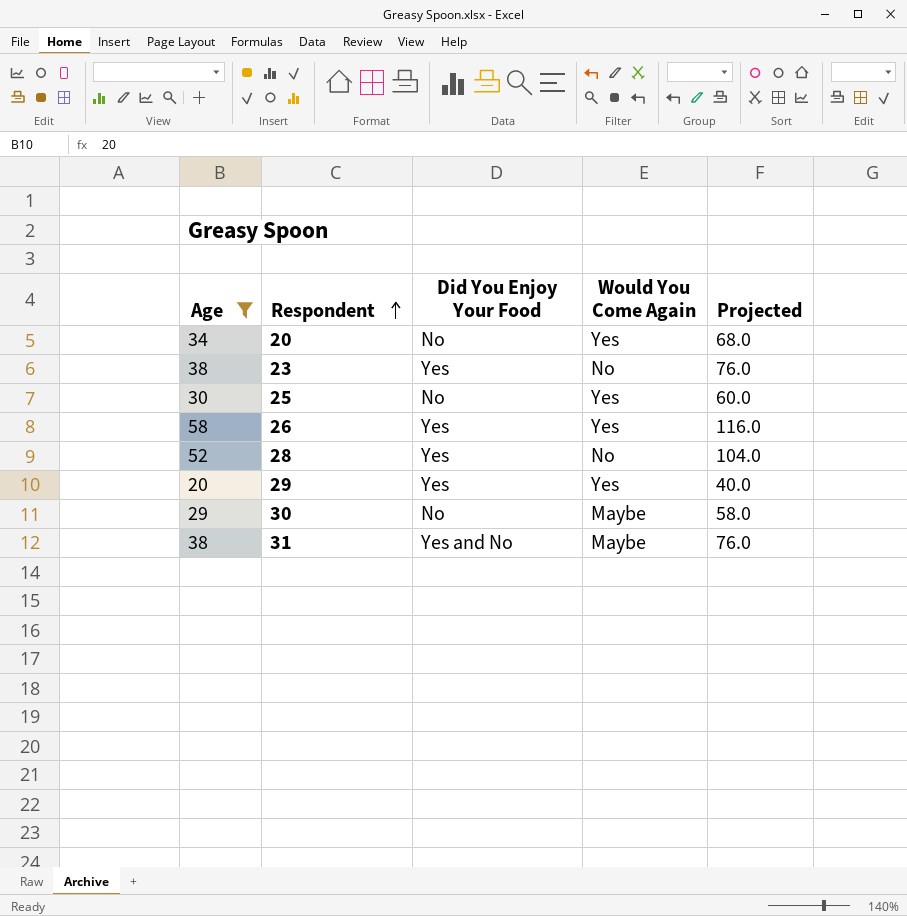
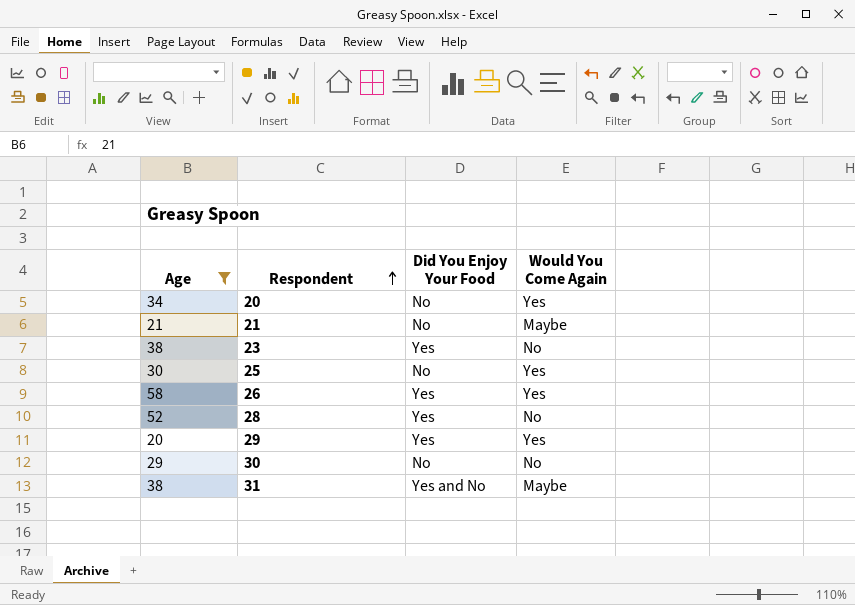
column Projected | formula: [Age] * 2 -> none
row 21: none -> 21 | No | Maybe
30 | Would You Come Again: Maybe -> No

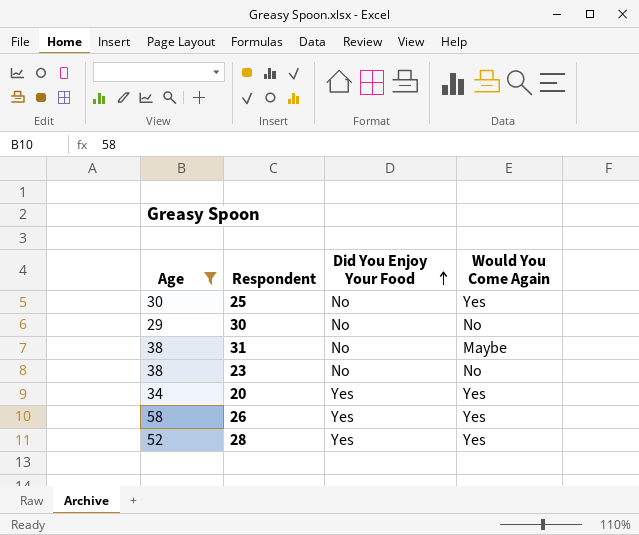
row order: Respondent ascending -> Did You Enjoy Your Food ascending
row 21: 21 | No | Maybe -> none
row 29: 20 | Yes | Yes -> none
31 | Did You Enjoy Your Food: Yes and No -> No
23 | Did You Enjoy Your Food: Yes -> No
20 | Did You Enjoy Your Food: No -> Yes
28 | Would You Come Again: No -> Yes

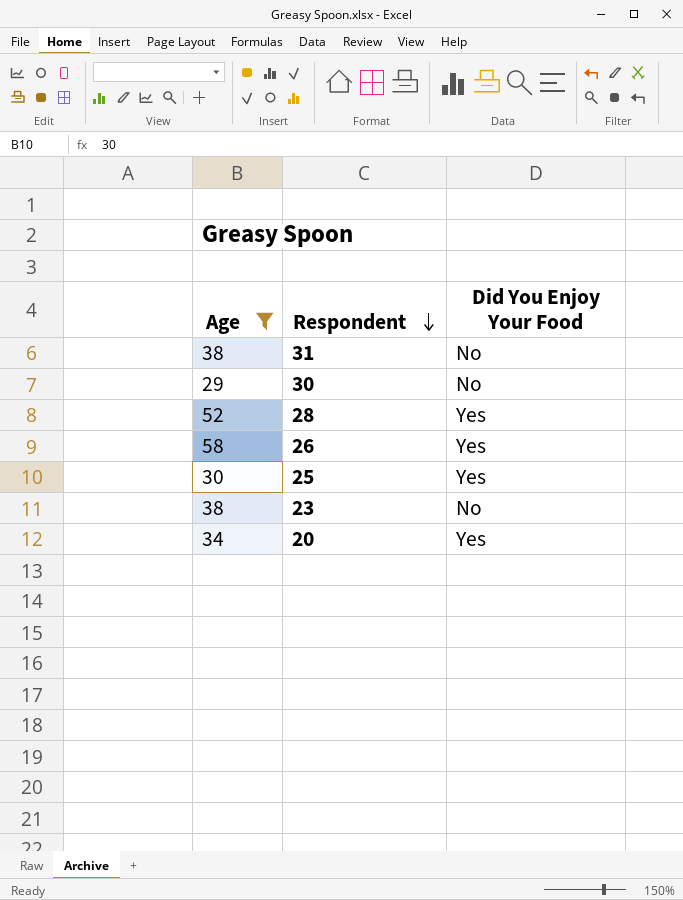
row order: Did You Enjoy Your Food ascending -> Respondent descending
column Would You Come Again | position: 4 -> none
25 | Did You Enjoy Your Food: No -> Yes

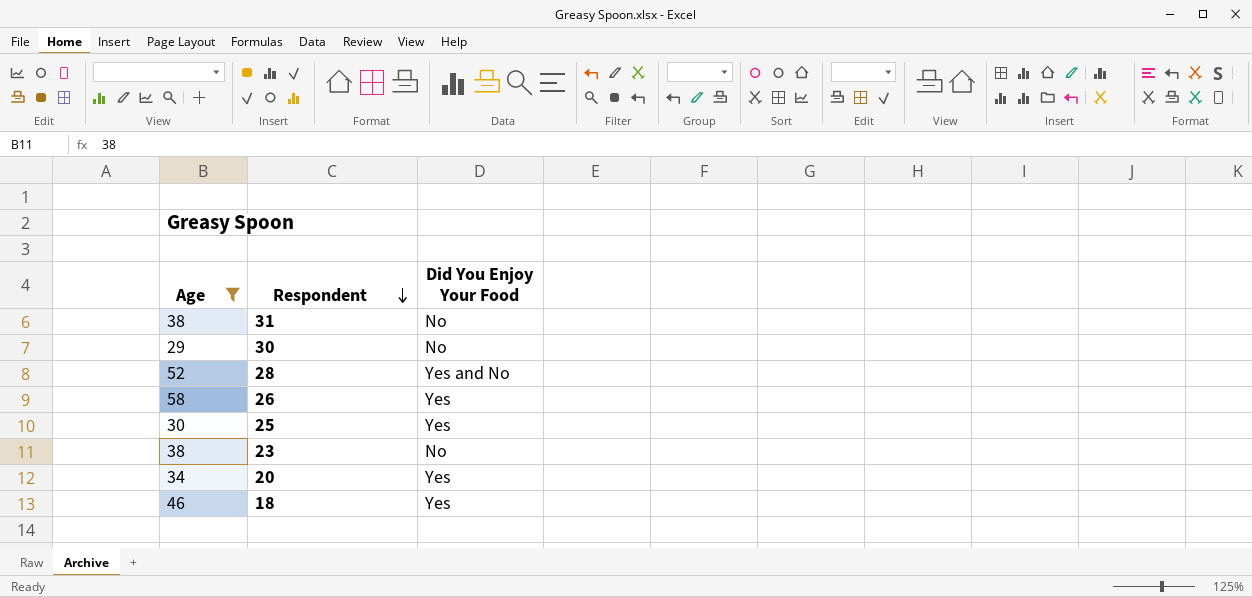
28 | Did You Enjoy Your Food: Yes -> Yes and No
row 18: none -> 46 | Yes

